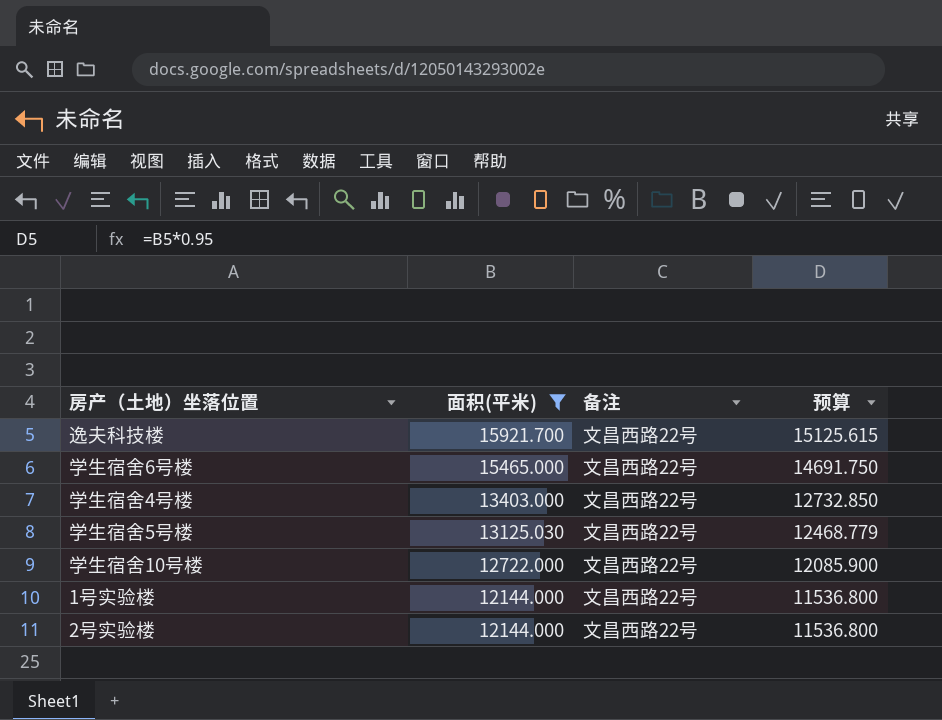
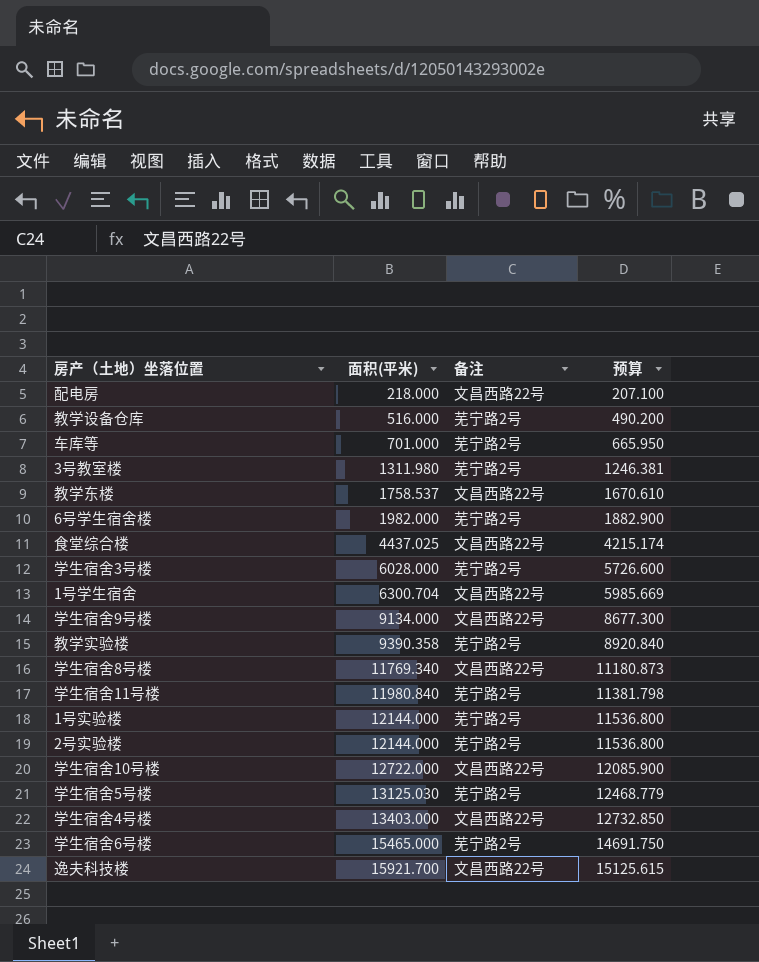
filter: 面积(平米) >= 12144.000 -> none
row order: 面积(平米) descending -> 面积(平米) ascending
1号实验楼 | 备注: 文昌西路22号 -> 芜宁路2号
2号实验楼 | 备注: 文昌西路22号 -> 芜宁路2号
学生宿舍5号楼 | 备注: 文昌西路22号 -> 芜宁路2号
学生宿舍6号楼 | 备注: 文昌西路22号 -> 芜宁路2号

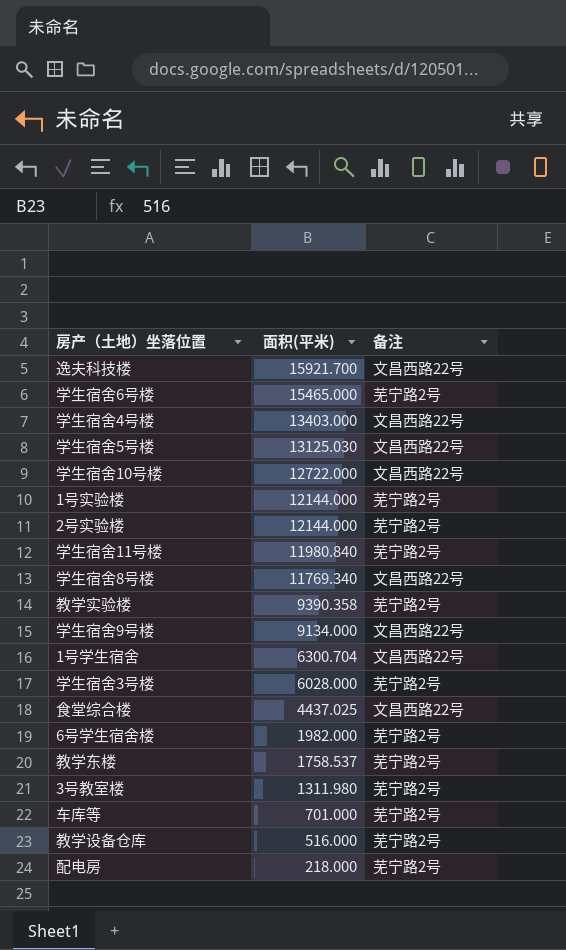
row order: 面积(平米) ascending -> 面积(平米) descending
column 预算 | formula: [面积(平米)] * 0.95 -> none
学生宿舍5号楼 | 备注: 芜宁路2号 -> 文昌西路22号
教学东楼 | 备注: 文昌西路22号 -> 芜宁路2号
配电房 | 备注: 文昌西路22号 -> 芜宁路2号

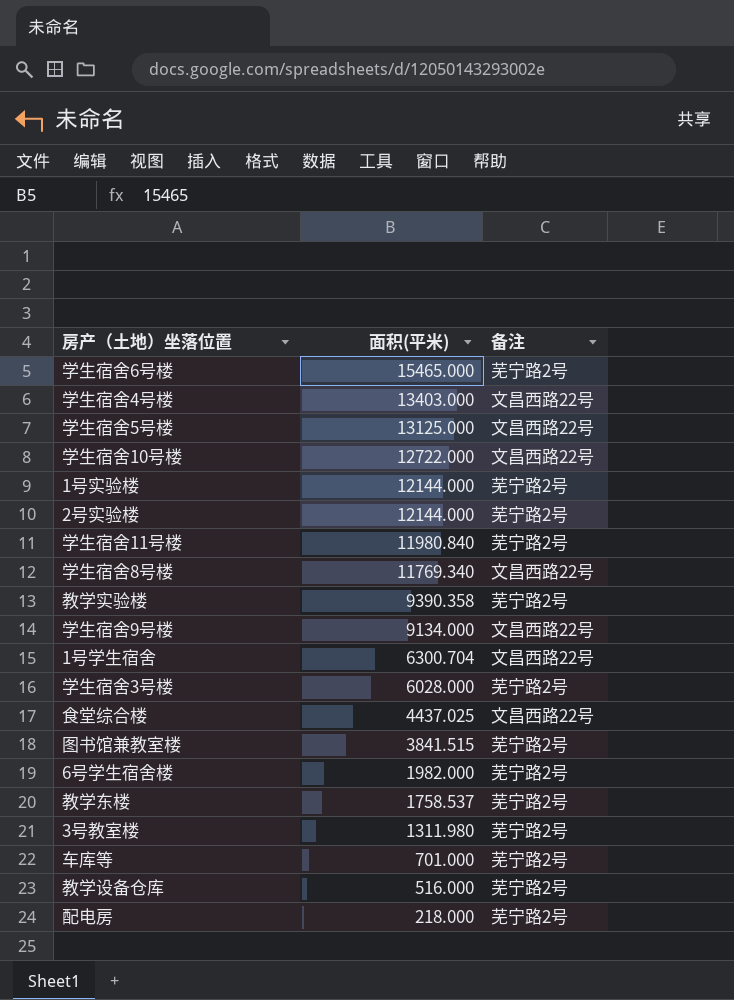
row 逸夫科技楼: 15921.700 | 文昌西路22号 -> none
学生宿舍5号楼 | 面积(平米): 13125.030 -> 13125.000
row 图书馆兼教室楼: none -> 3841.515 | 芜宁路2号

